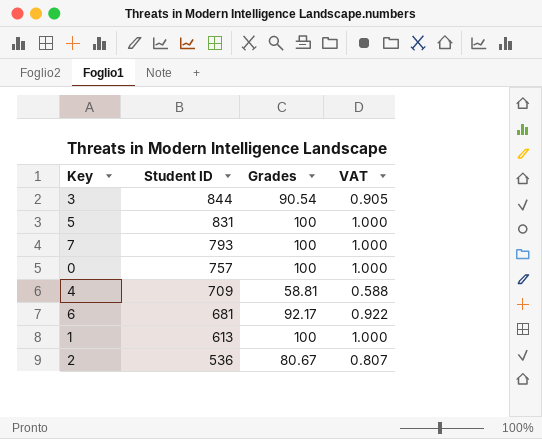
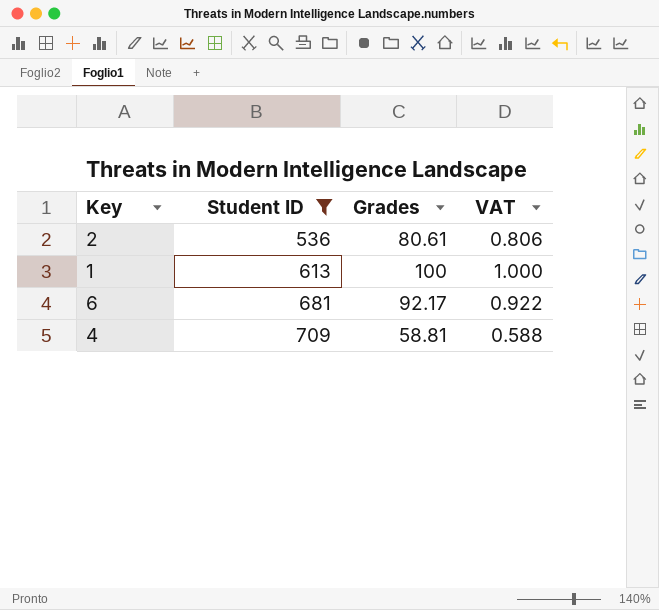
filter: none -> Student ID <= 709
row order: Student ID descending -> Student ID ascending
2 | Grades: 80.67 -> 80.61
2 | VAT: 0.807 -> 0.806

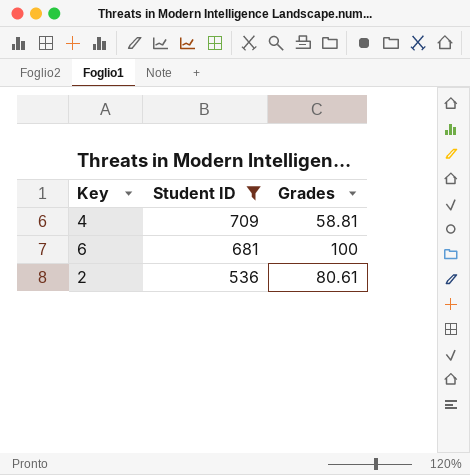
row order: Student ID ascending -> Student ID descending
column VAT | formula: [Grades] * 0.01 -> none
row 1: 613 | 100 | 1.000 -> none
6 | Grades: 92.17 -> 100

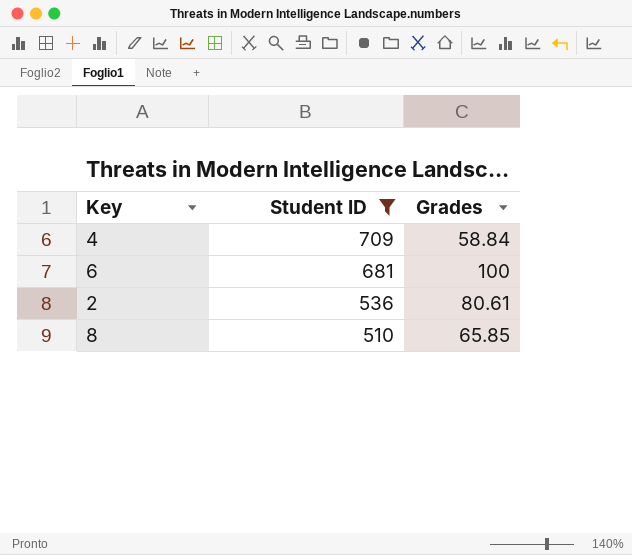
4 | Grades: 58.81 -> 58.84
row 8: none -> 510 | 65.85

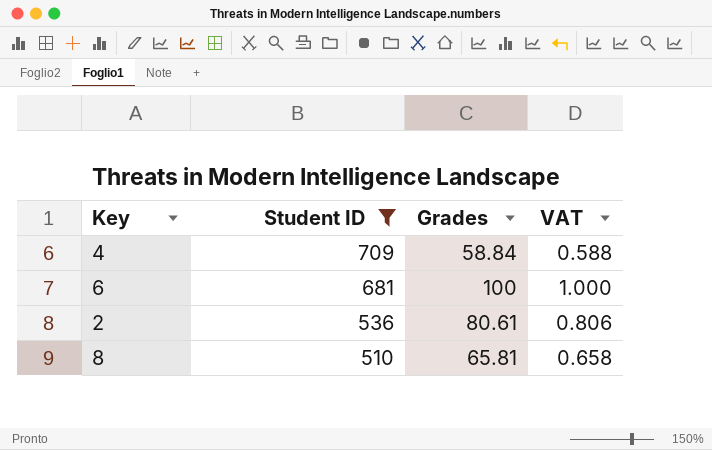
column VAT | formula: none -> [Grades] * 0.01
8 | Grades: 65.85 -> 65.81

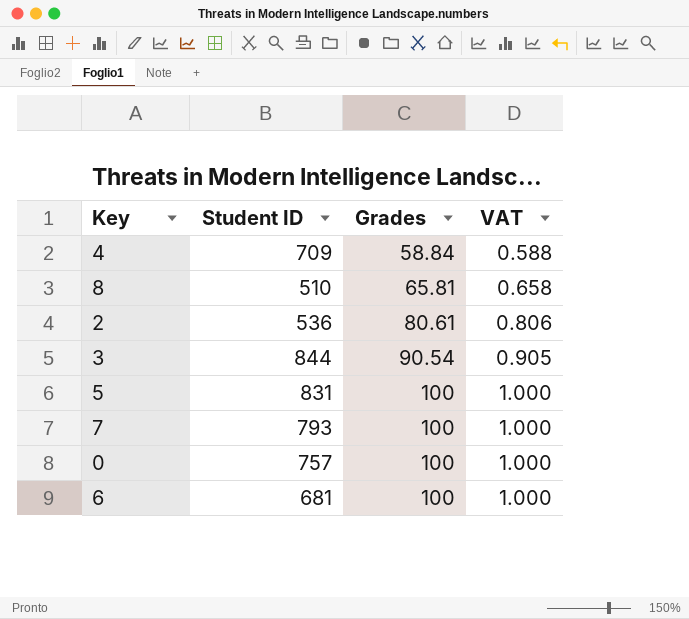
filter: Student ID <= 709 -> none
row order: Student ID descending -> Grades ascending

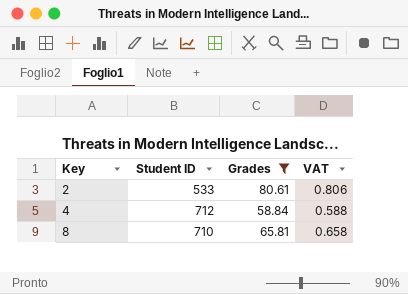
filter: none -> Grades <= 80.61
row order: Grades ascending -> Key ascending
2 | Student ID: 536 -> 533
4 | Student ID: 709 -> 712
8 | Student ID: 510 -> 710

